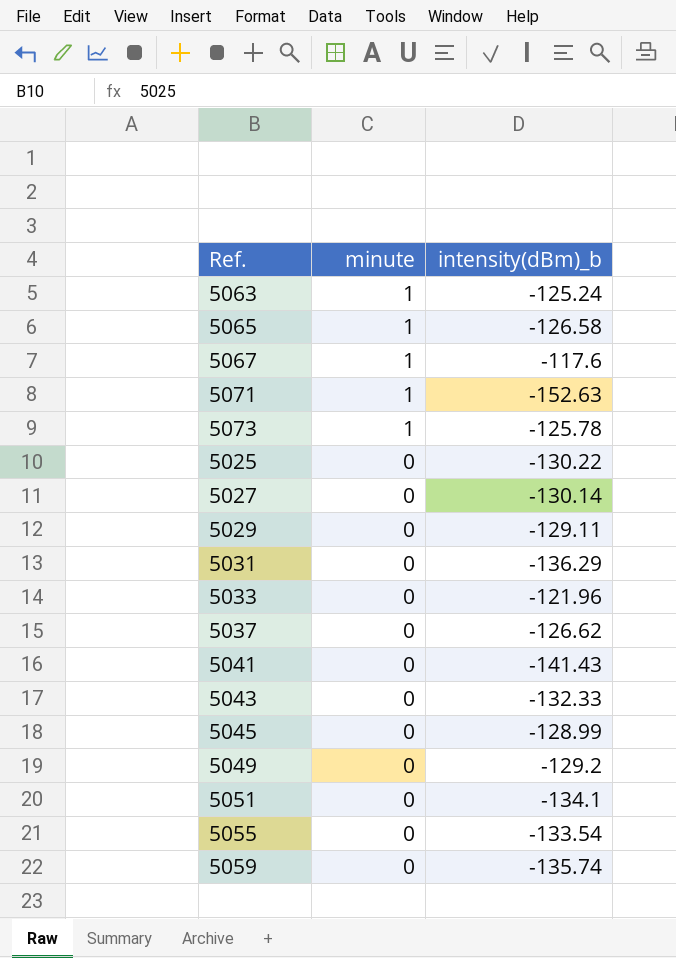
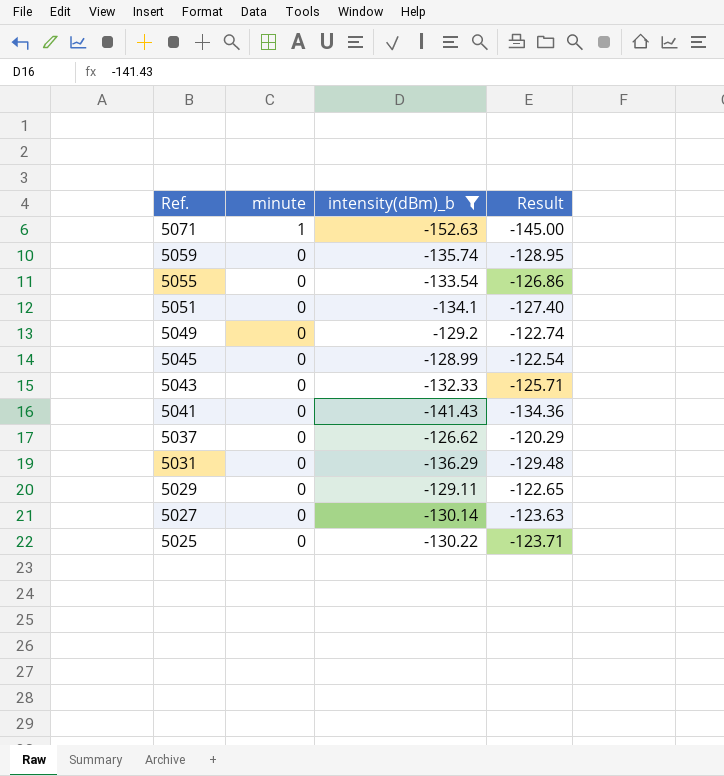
filter: none -> intensity(dBm)_b <= -126.62
row order: minute descending -> Ref. descending
column Result | formula: none -> [intensity(dBm)_b] * 0.95

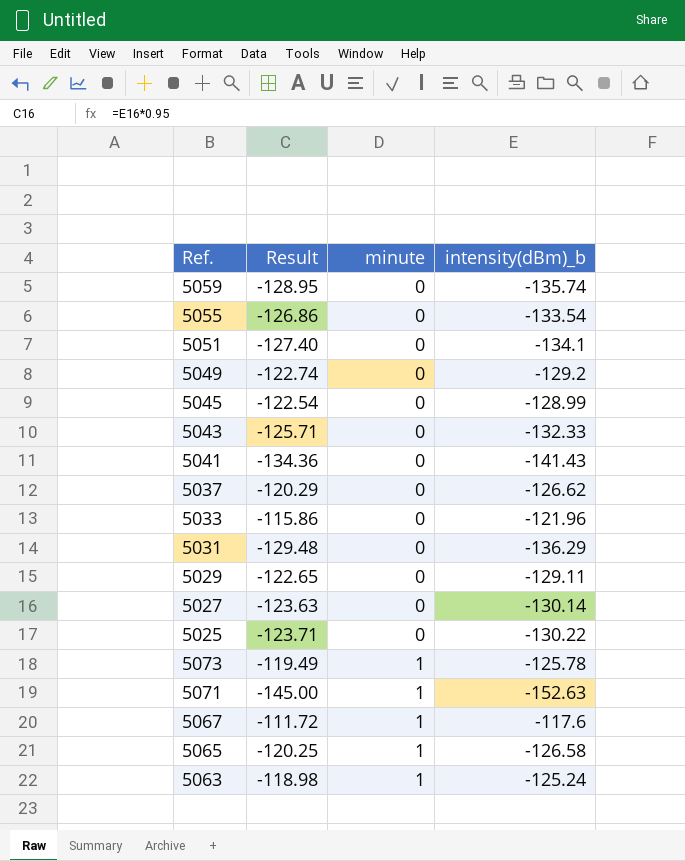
filter: intensity(dBm)_b <= -126.62 -> none
row order: Ref. descending -> minute ascending
column Result | position: 4 -> 2

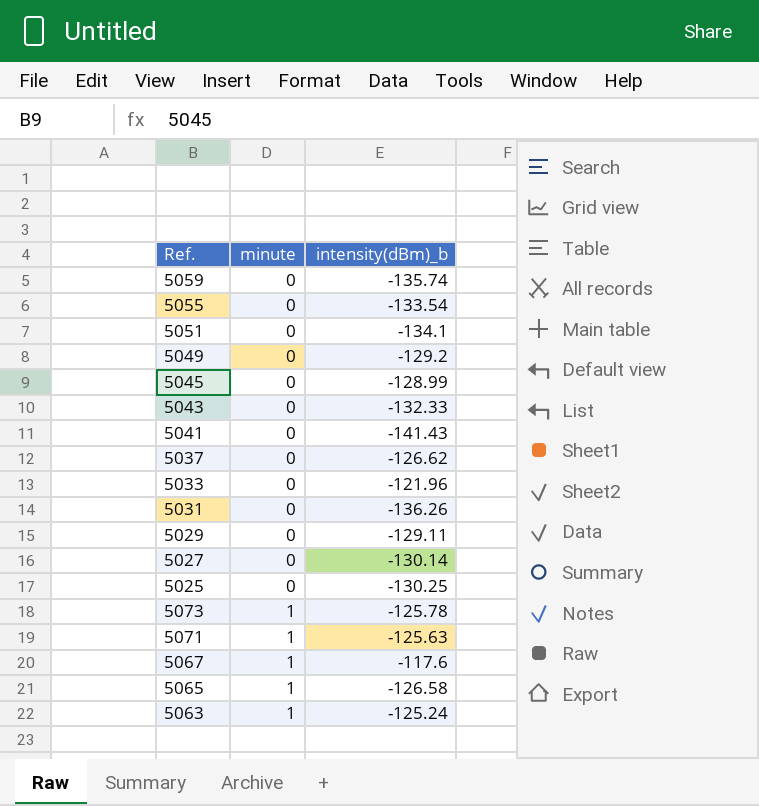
column Result | formula: [intensity(dBm)_b] * 0.95 -> none
5031 | intensity(dBm)_b: -136.29 -> -136.26
5025 | intensity(dBm)_b: -130.22 -> -130.25
5071 | intensity(dBm)_b: -152.63 -> -125.63

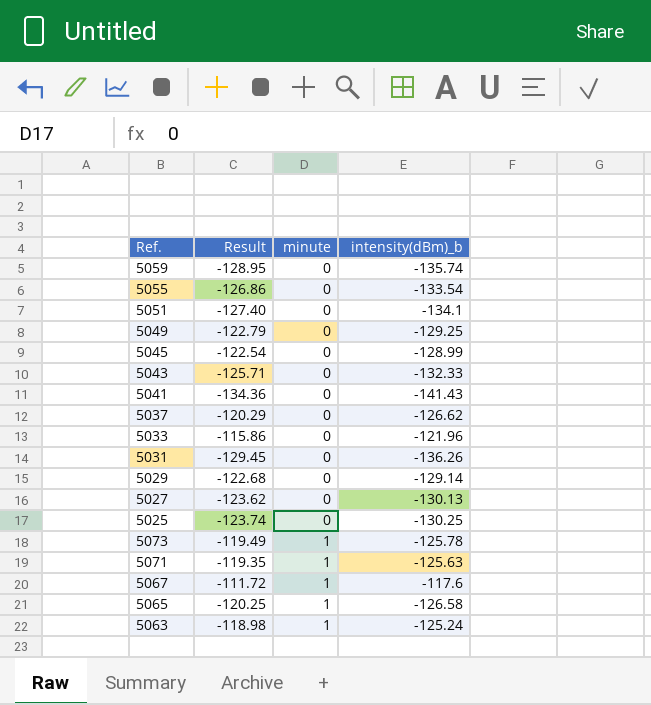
column Result | formula: none -> [intensity(dBm)_b] * 0.95
5049 | intensity(dBm)_b: -129.2 -> -129.25
5029 | intensity(dBm)_b: -129.11 -> -129.14
5027 | intensity(dBm)_b: -130.14 -> -130.13

